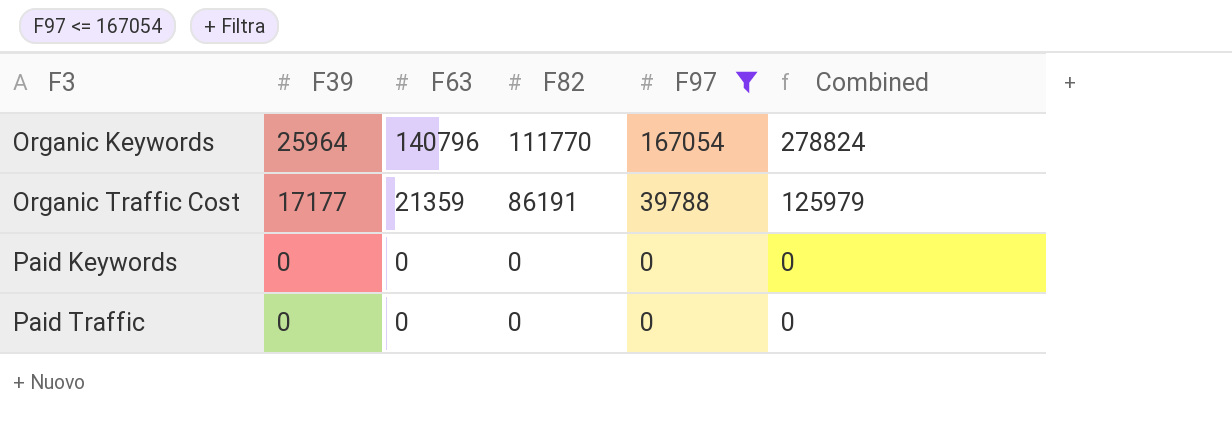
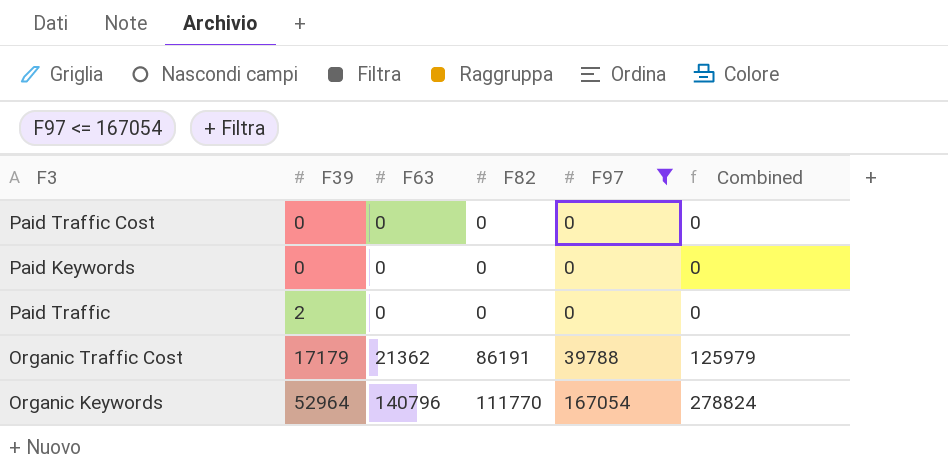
row order: F3 ascending -> F39 ascending
row Paid Traffic Cost: none -> 0 | 0 | 0 | 0 | 0
Paid Traffic | F39: 0 -> 2
Organic Traffic Cost | F39: 17177 -> 17179
Organic Traffic Cost | F63: 21359 -> 21362
Organic Keywords | F39: 25964 -> 52964

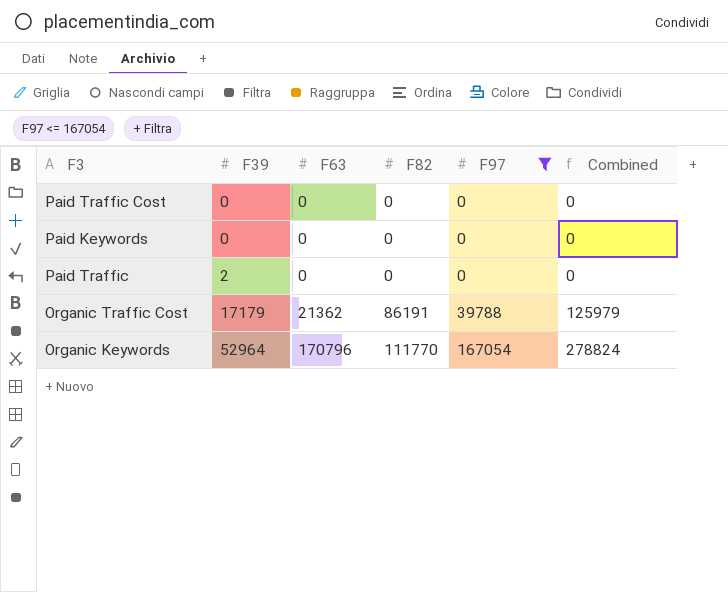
Organic Keywords | F63: 140796 -> 170796

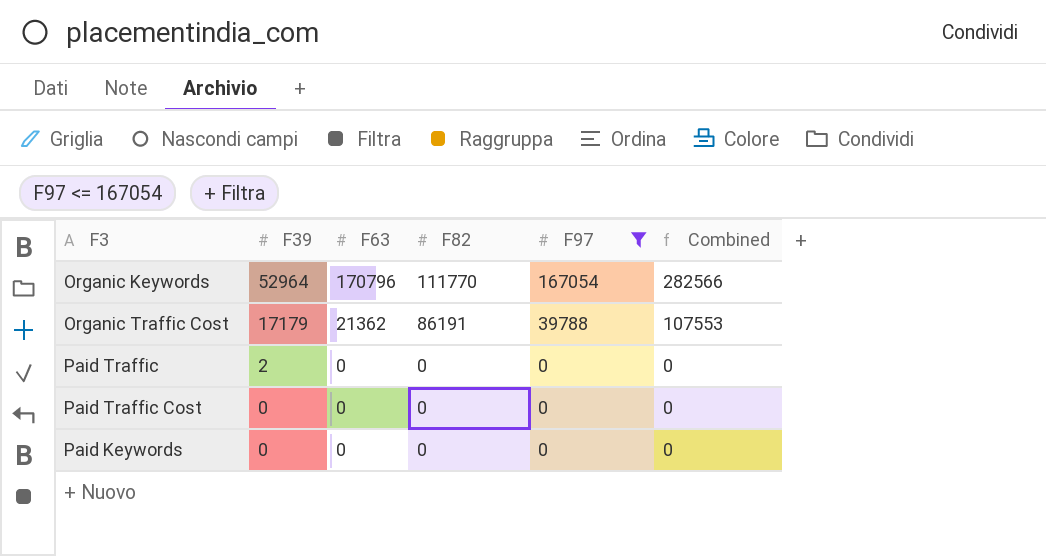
row order: F39 ascending -> F39 descending
column Combined | formula: [F82] + [F97] -> [F63] + [F82]

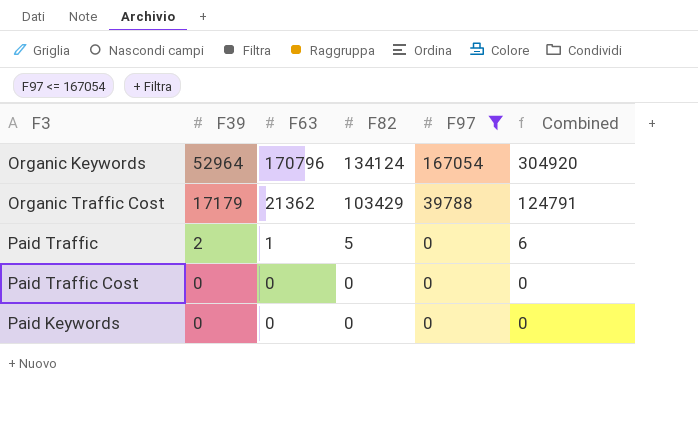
Organic Keywords | F82: 111770 -> 134124
Organic Keywords | Combined: 282566 -> 304920
Organic Traffic Cost | F82: 86191 -> 103429
Organic Traffic Cost | Combined: 107553 -> 124791
Paid Traffic | F63: 0 -> 1
Paid Traffic | F82: 0 -> 5
Paid Traffic | Combined: 0 -> 6

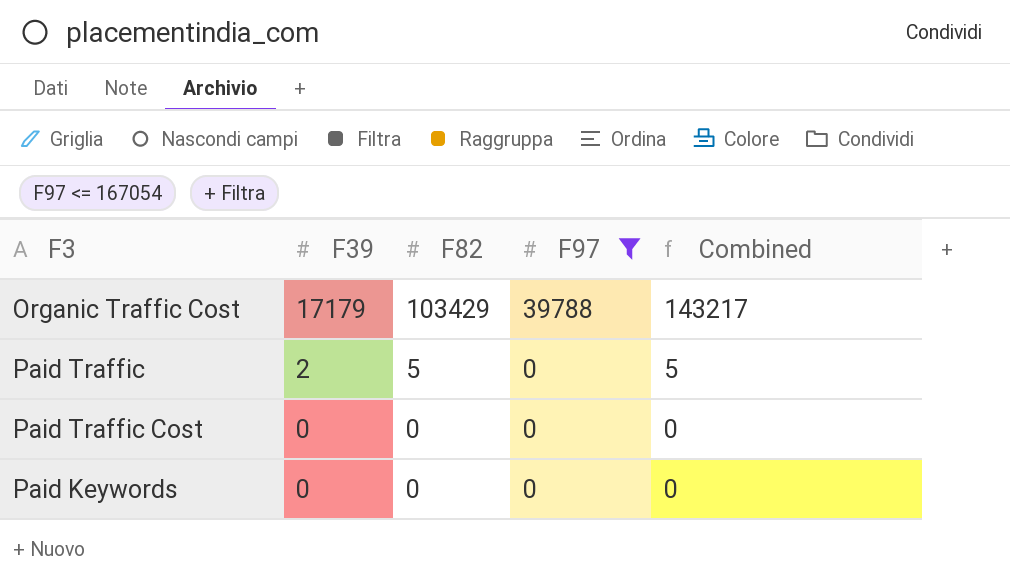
column F63 | position: 3 -> none
column Combined | formula: [F63] + [F82] -> [F82] + [F97]
row Organic Keywords: 52964 | 170796 | 134124 | 167054 | 304920 -> none

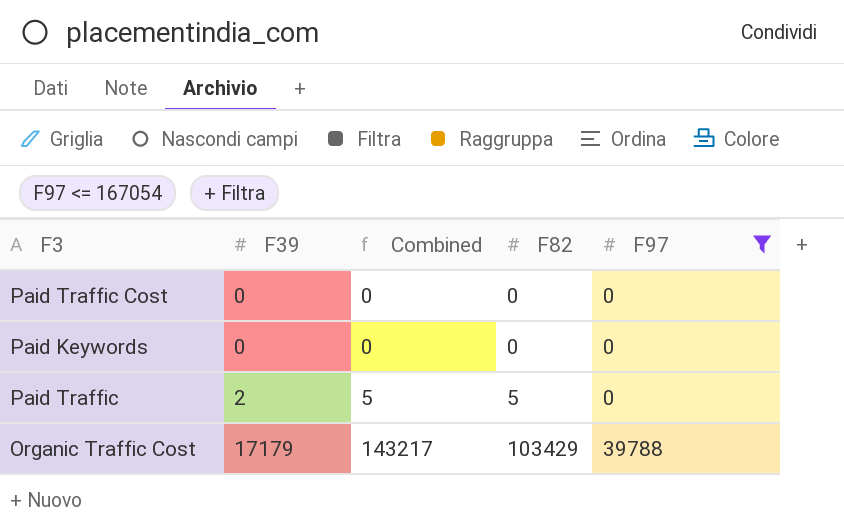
row order: F39 descending -> F39 ascending
column Combined | position: 5 -> 3

